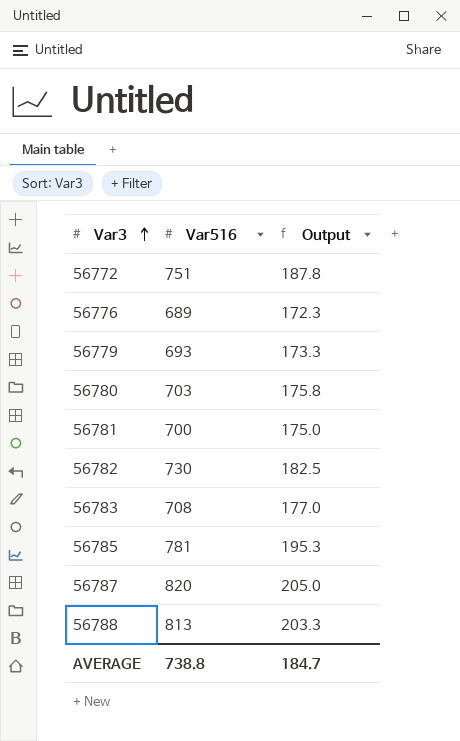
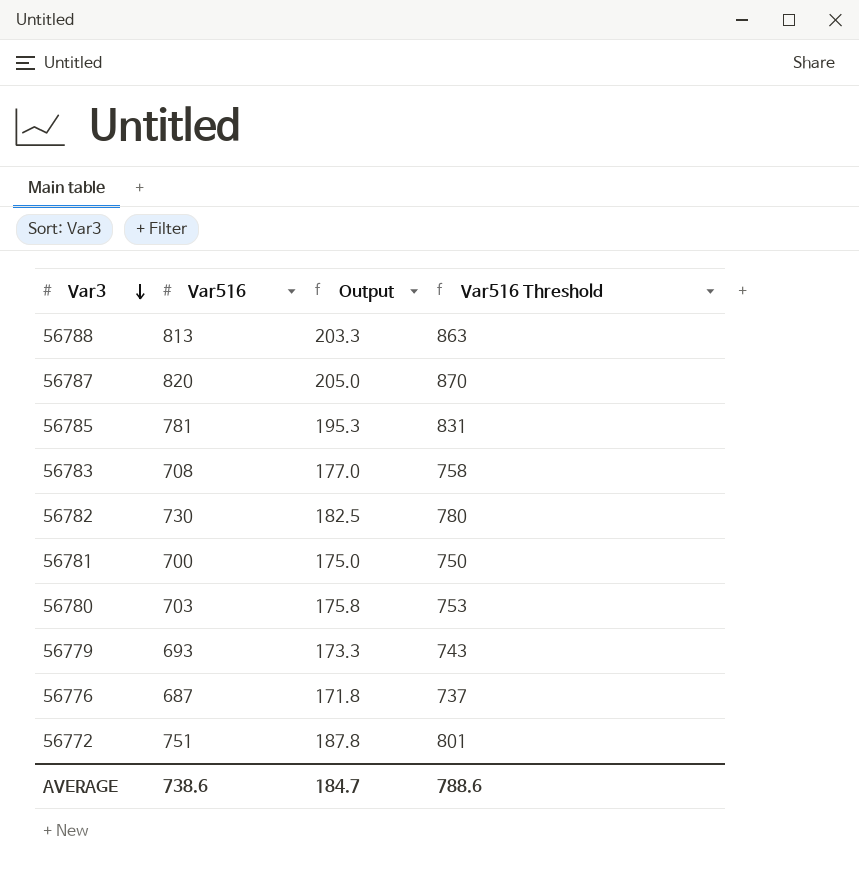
row order: Var3 ascending -> Var3 descending
column Var516 Threshold | formula: none -> [Var516] + 50
56776 | Var516: 689 -> 687
56776 | Output: 172.3 -> 171.8
AVERAGE | Var516: 738.8 -> 738.6

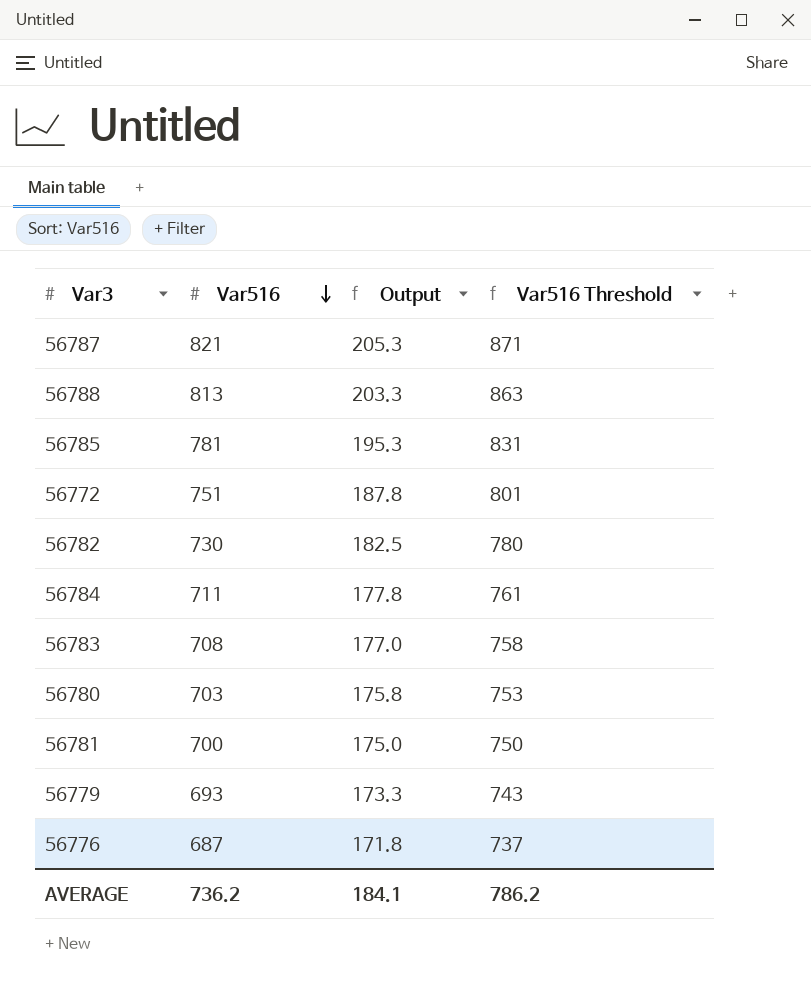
row order: Var3 descending -> Var516 descending
56787 | Var516: 820 -> 821
56787 | Output: 205.0 -> 205.3
56787 | Var516 Threshold: 870 -> 871
row 56784: none -> 711 | 177.8 | 761
AVERAGE | Var516: 738.6 -> 736.2
AVERAGE | Output: 184.7 -> 184.1
AVERAGE | Var516 Threshold: 788.6 -> 786.2

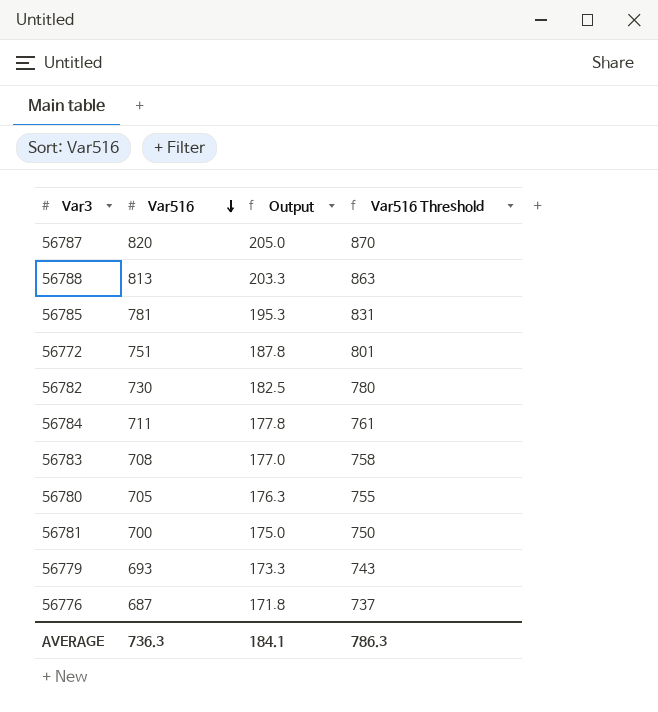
56787 | Var516: 821 -> 820
56787 | Output: 205.3 -> 205.0
56787 | Var516 Threshold: 871 -> 870
56780 | Var516: 703 -> 705
56780 | Output: 175.8 -> 176.3
56780 | Var516 Threshold: 753 -> 755
AVERAGE | Var516: 736.2 -> 736.3
AVERAGE | Var516 Threshold: 786.2 -> 786.3

